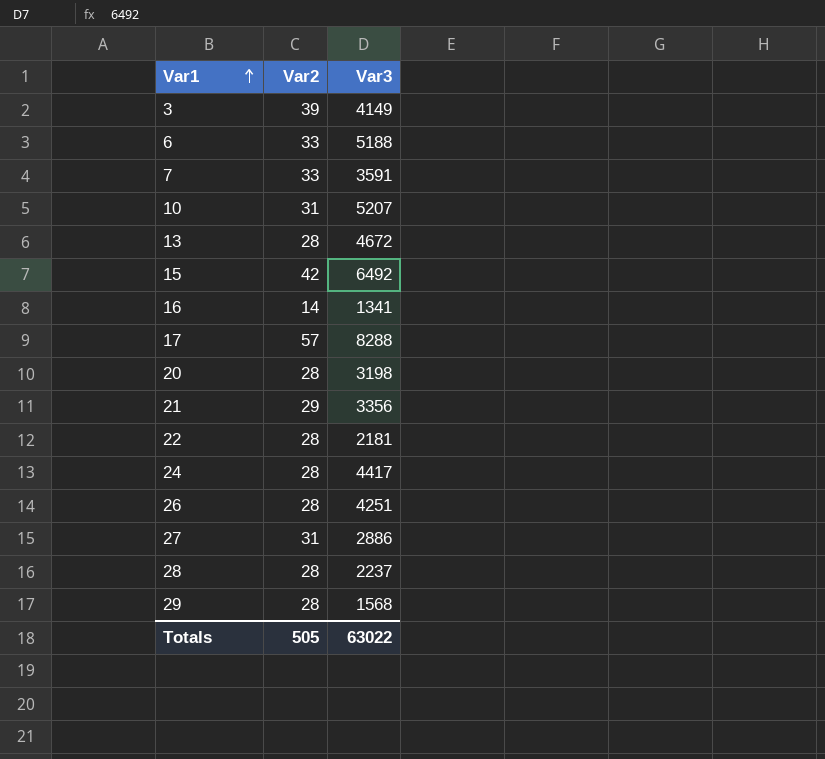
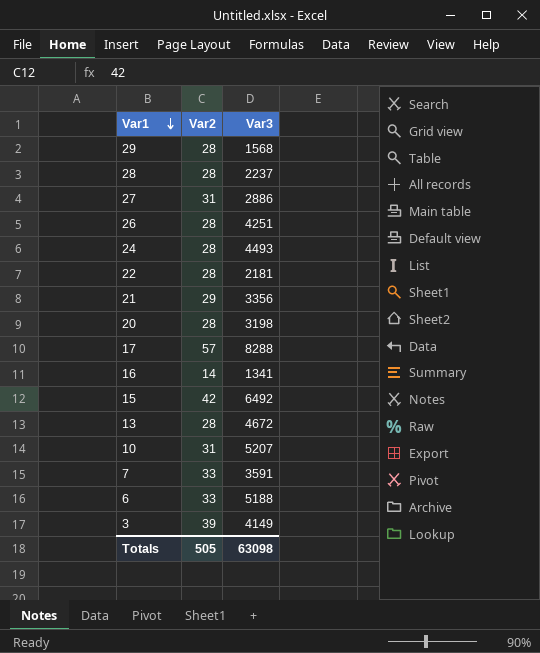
row order: Var1 ascending -> Var1 descending
24 | Var3: 4417 -> 4493
Totals | Var3: 63022 -> 63098

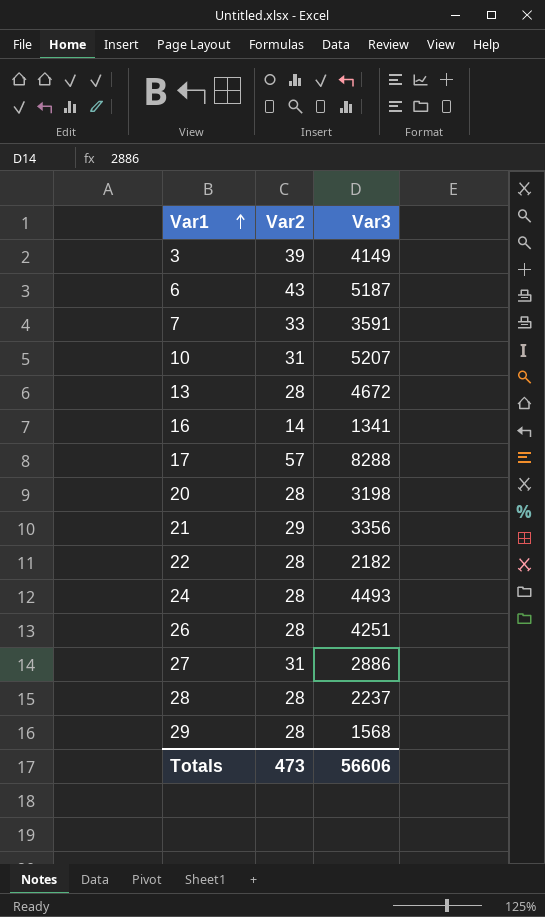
row order: Var1 descending -> Var1 ascending
row 15: 42 | 6492 -> none
6 | Var2: 33 -> 43
6 | Var3: 5188 -> 5187
22 | Var3: 2181 -> 2182
Totals | Var2: 505 -> 473
Totals | Var3: 63098 -> 56606

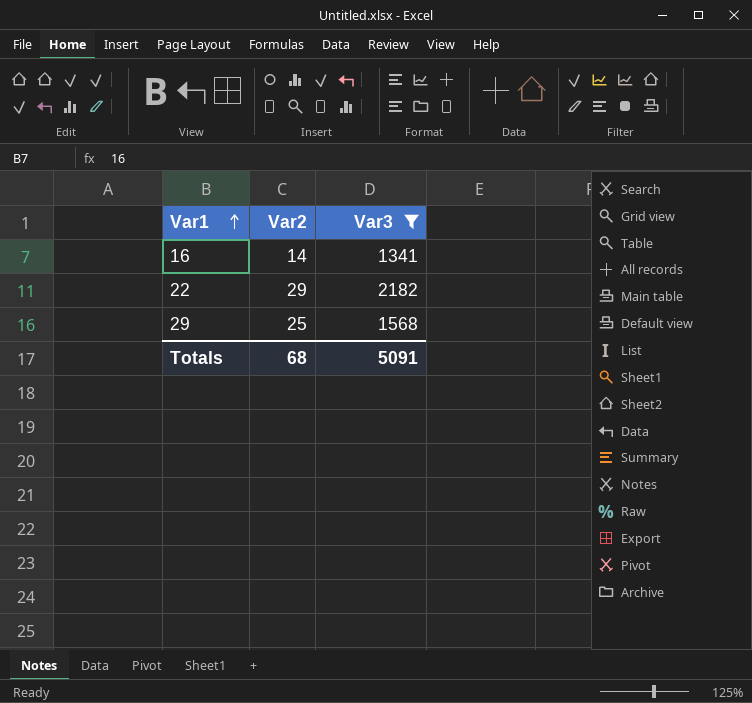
filter: none -> Var3 <= 2182
22 | Var2: 28 -> 29
29 | Var2: 28 -> 25
Totals | Var2: 473 -> 68
Totals | Var3: 56606 -> 5091

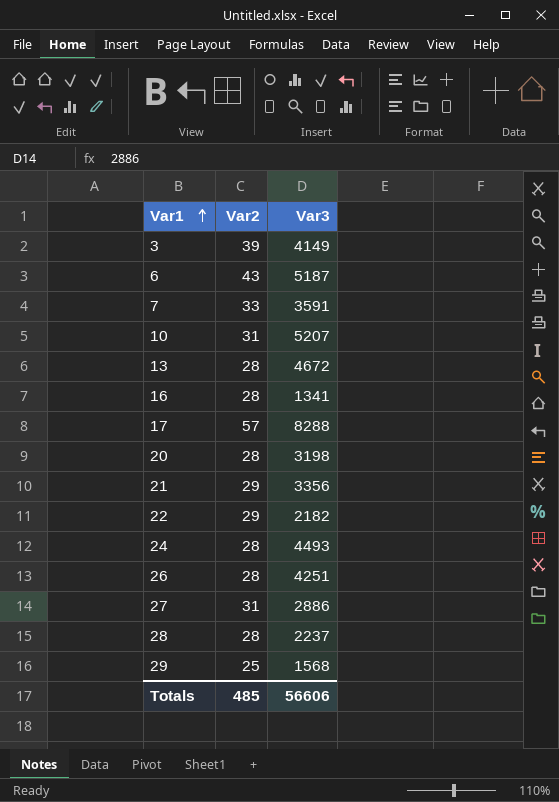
filter: Var3 <= 2182 -> none
16 | Var2: 14 -> 28
Totals | Var2: 68 -> 485
Totals | Var3: 5091 -> 56606

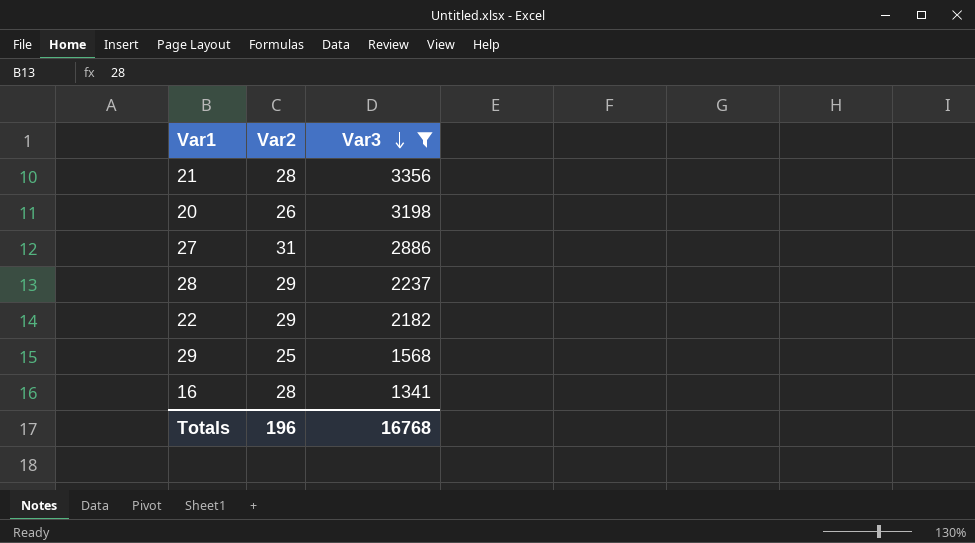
filter: none -> Var3 <= 3356
row order: Var1 ascending -> Var3 descending
21 | Var2: 29 -> 28
20 | Var2: 28 -> 26
28 | Var2: 28 -> 29
Totals | Var2: 485 -> 196
Totals | Var3: 56606 -> 16768

